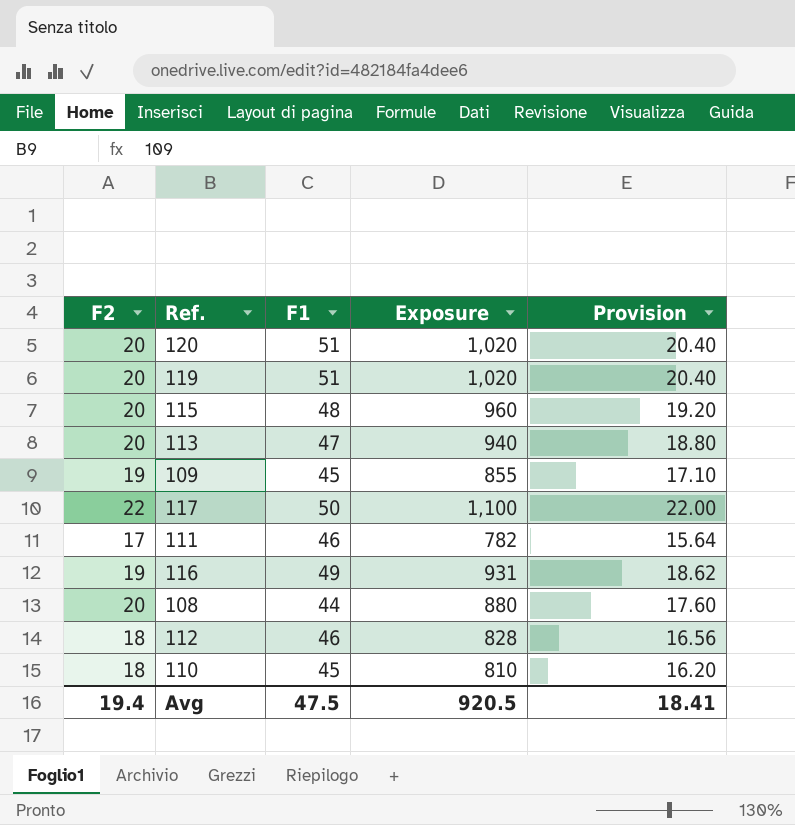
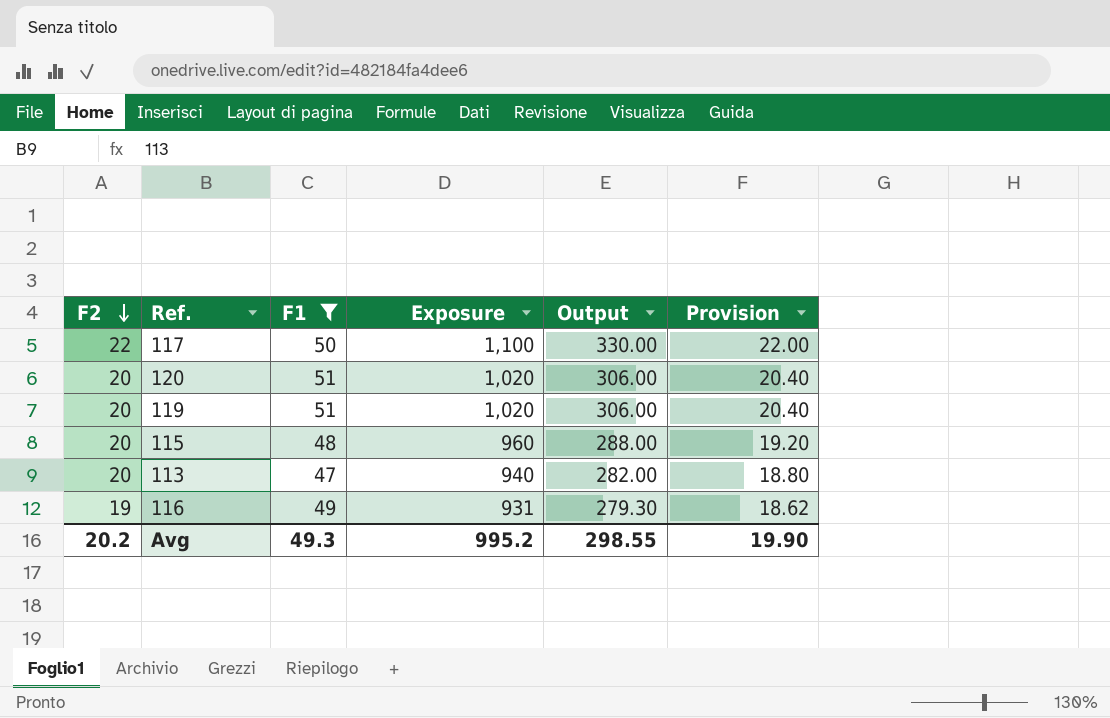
filter: none -> F1 >= 47
row order: none -> F2 descending
column Output | formula: none -> [Exposure] * 0.3
Avg | F2: 19.4 -> 20.2
Avg | F1: 47.5 -> 49.3
Avg | Exposure: 920.5 -> 995.2
Avg | Provision: 18.41 -> 19.90

